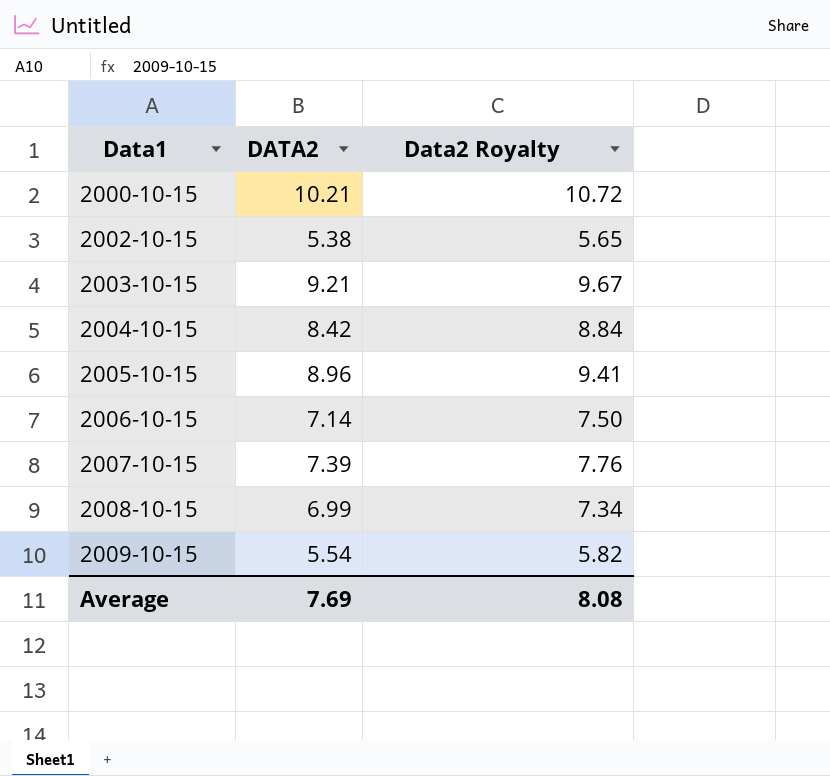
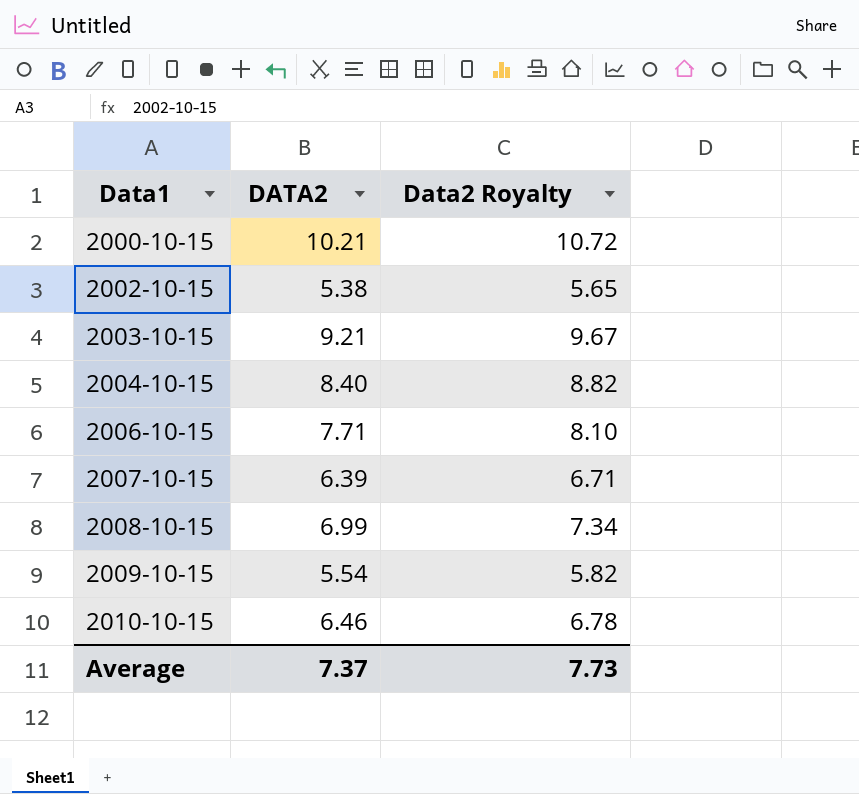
row 2005-10-15: 8.96 | 9.41 -> none
2004-10-15 | DATA2: 8.42 -> 8.40
2004-10-15 | Data2 Royalty: 8.84 -> 8.82
2006-10-15 | DATA2: 7.14 -> 7.71
2006-10-15 | Data2 Royalty: 7.50 -> 8.10
2007-10-15 | DATA2: 7.39 -> 6.39
2007-10-15 | Data2 Royalty: 7.76 -> 6.71
row 2010-10-15: none -> 6.46 | 6.78
Average | DATA2: 7.69 -> 7.37
Average | Data2 Royalty: 8.08 -> 7.73

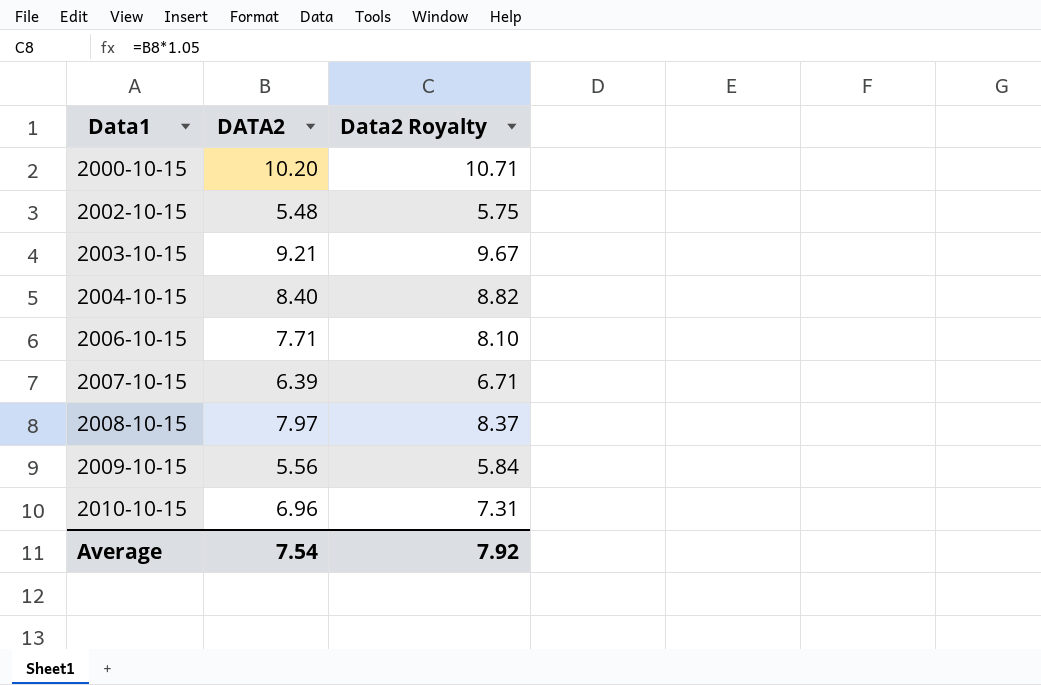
2000-10-15 | DATA2: 10.21 -> 10.20
2000-10-15 | Data2 Royalty: 10.72 -> 10.71
2002-10-15 | DATA2: 5.38 -> 5.48
2002-10-15 | Data2 Royalty: 5.65 -> 5.75
2008-10-15 | DATA2: 6.99 -> 7.97
2008-10-15 | Data2 Royalty: 7.34 -> 8.37
2009-10-15 | DATA2: 5.54 -> 5.56
2009-10-15 | Data2 Royalty: 5.82 -> 5.84
2010-10-15 | DATA2: 6.46 -> 6.96
2010-10-15 | Data2 Royalty: 6.78 -> 7.31
Average | DATA2: 7.37 -> 7.54
Average | Data2 Royalty: 7.73 -> 7.92

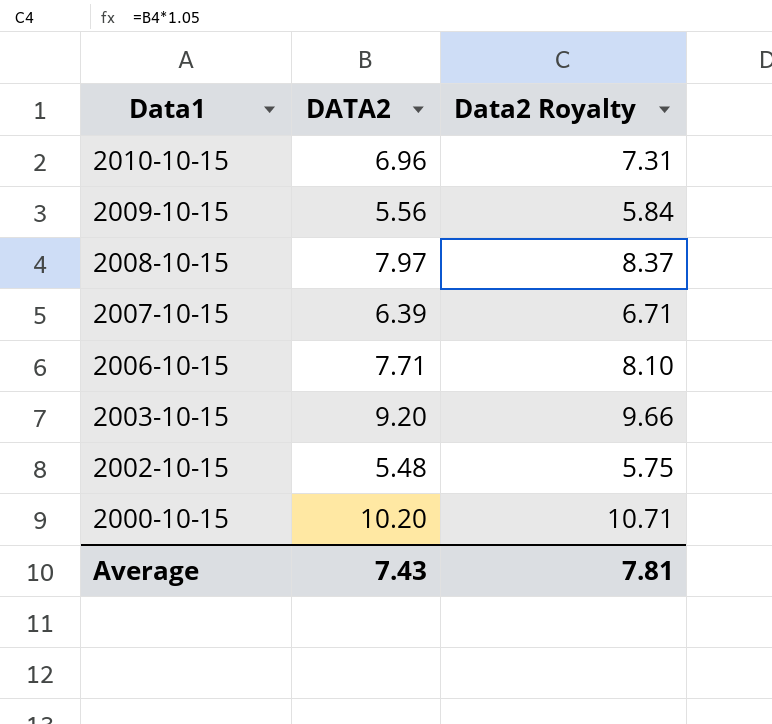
row order: Data1 ascending -> Data1 descending
row 2004-10-15: 8.40 | 8.82 -> none
2003-10-15 | DATA2: 9.21 -> 9.20
2003-10-15 | Data2 Royalty: 9.67 -> 9.66
Average | DATA2: 7.54 -> 7.43
Average | Data2 Royalty: 7.92 -> 7.81

